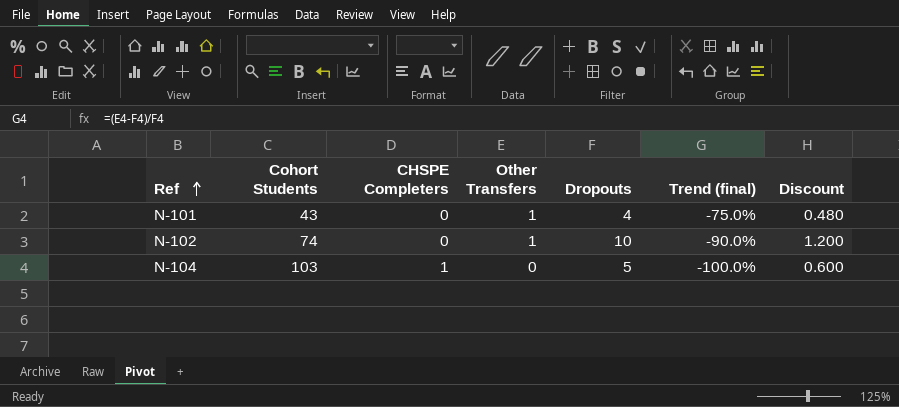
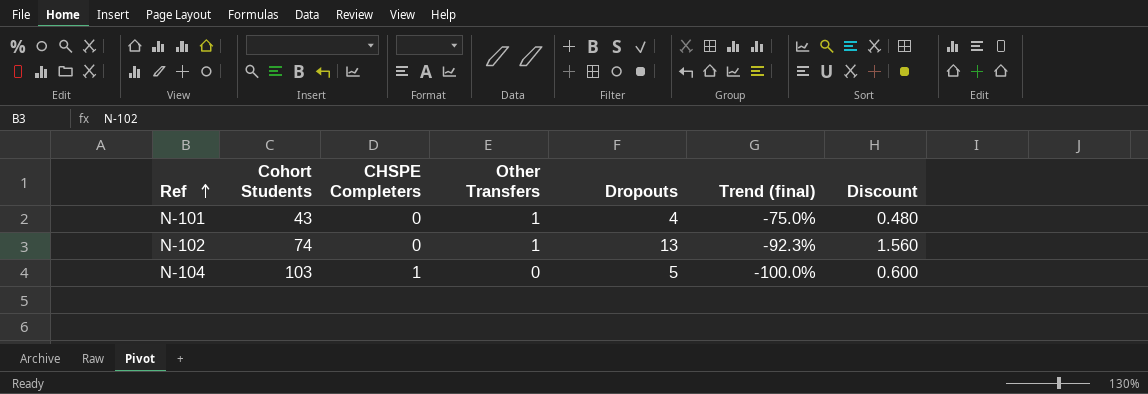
N-102 | Dropouts: 10 -> 13
N-102 | Trend (final): -90.0% -> -92.3%
N-102 | Discount: 1.200 -> 1.560

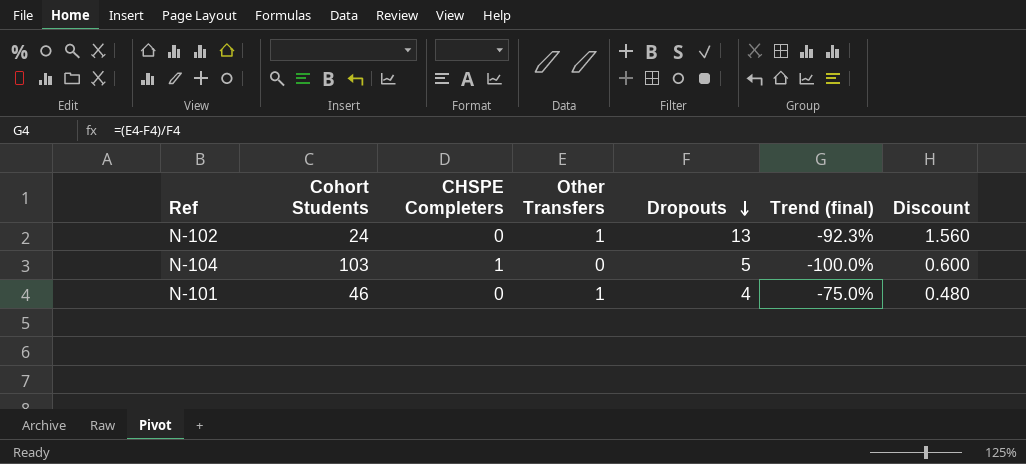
row order: Ref ascending -> Dropouts descending
N-102 | Cohort Students: 74 -> 24
N-101 | Cohort Students: 43 -> 46

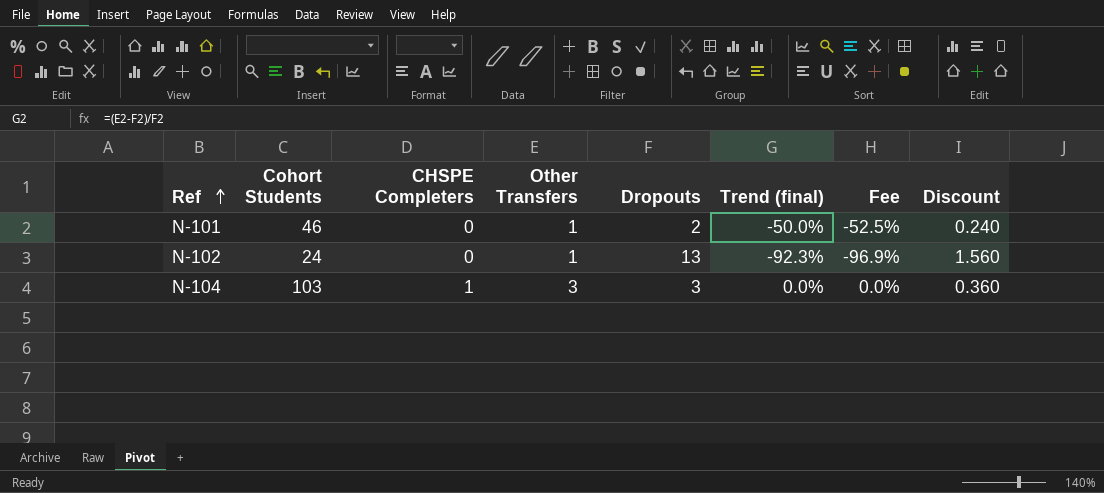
row order: Dropouts descending -> Ref ascending
column Fee | formula: none -> [Trend (final)] * 1.05
N-101 | Dropouts: 4 -> 2
N-101 | Trend (final): -75.0% -> -50.0%
N-101 | Discount: 0.480 -> 0.240
N-104 | Other Transfers: 0 -> 3
N-104 | Dropouts: 5 -> 3
N-104 | Trend (final): -100.0% -> 0.0%
N-104 | Discount: 0.600 -> 0.360

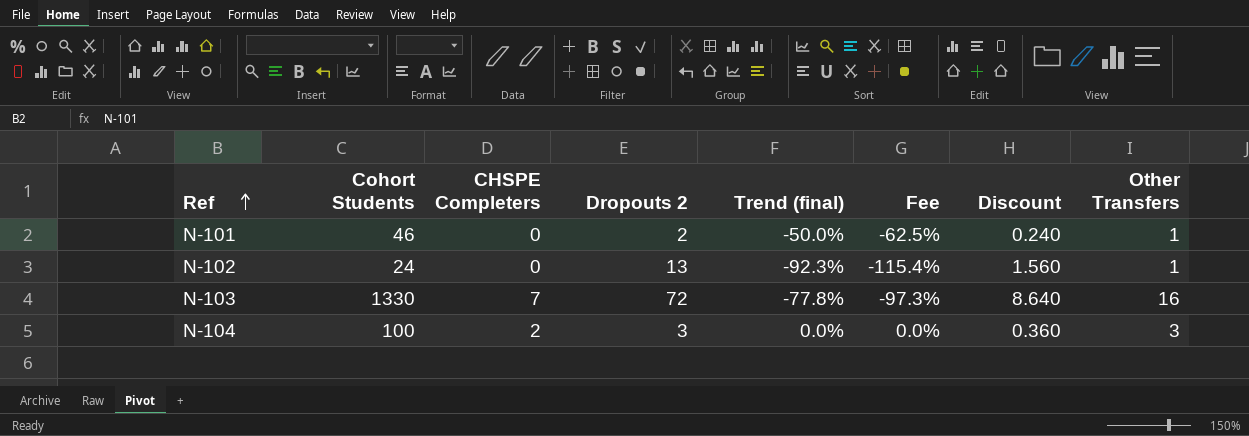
column name: Dropouts -> Dropouts 2
column Fee | formula: [Trend (final)] * 1.05 -> [Trend (final)] * 1.25
column Other Transfers | position: 4 -> 8
row N-103: none -> 1330 | 7 | 72 | -77.8% | -97.3% | 8.640 | 16
N-104 | Cohort Students: 103 -> 100
N-104 | CHSPE Completers: 1 -> 2

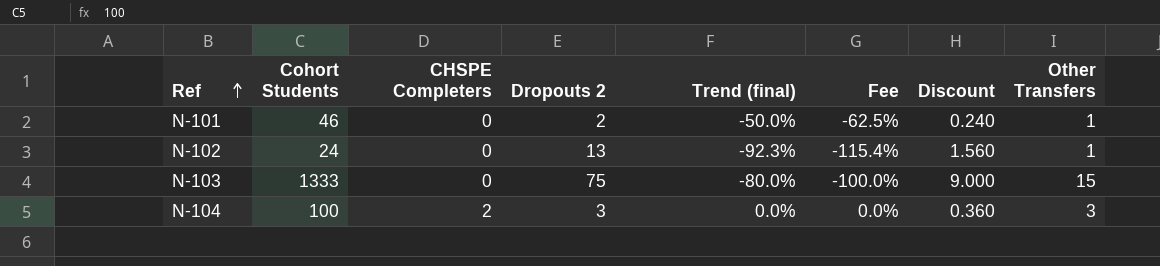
N-103 | Cohort Students: 1330 -> 1333
N-103 | CHSPE Completers: 7 -> 0
N-103 | Dropouts 2: 72 -> 75
N-103 | Trend (final): -77.8% -> -80.0%
N-103 | Fee: -97.3% -> -100.0%
N-103 | Discount: 8.640 -> 9.000
N-103 | Other Transfers: 16 -> 15

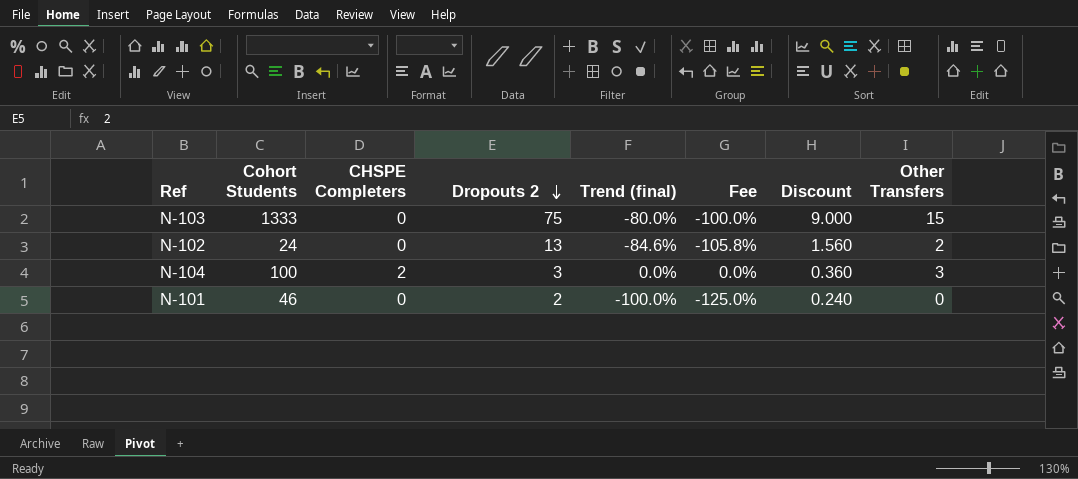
row order: Ref ascending -> Dropouts 2 descending
N-102 | Trend (final): -92.3% -> -84.6%
N-102 | Fee: -115.4% -> -105.8%
N-102 | Other Transfers: 1 -> 2
N-101 | Trend (final): -50.0% -> -100.0%
N-101 | Fee: -62.5% -> -125.0%
N-101 | Other Transfers: 1 -> 0

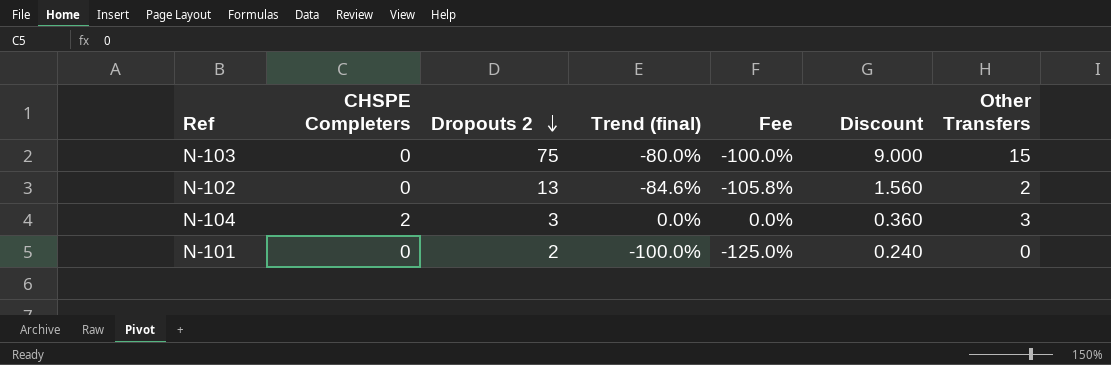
column Cohort Students | position: 2 -> none

